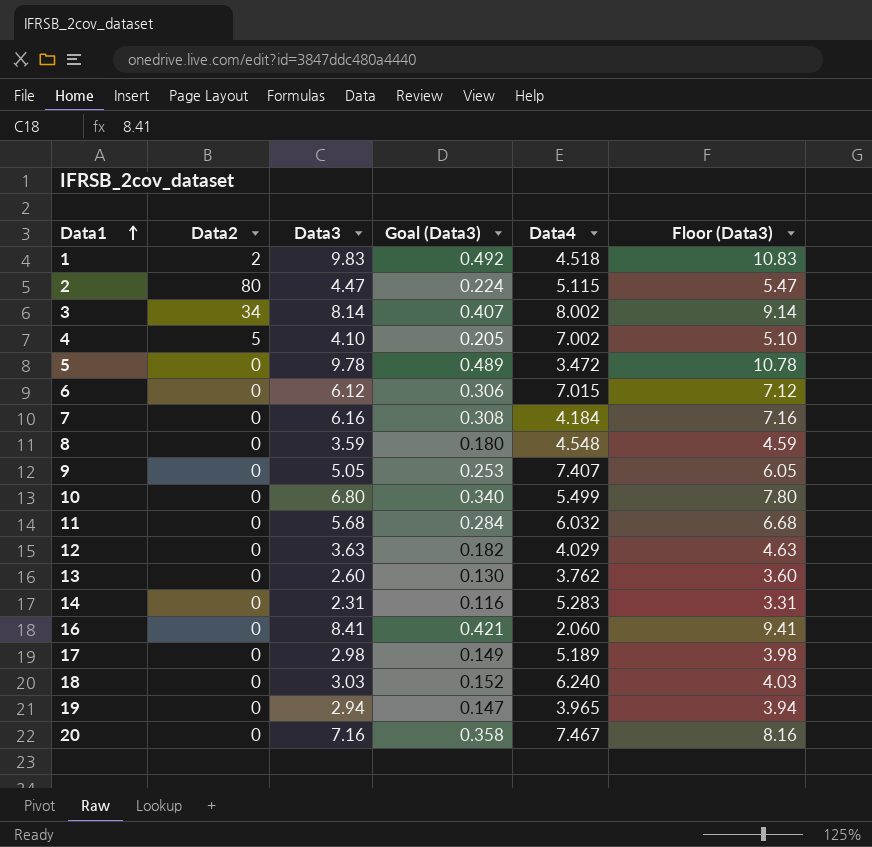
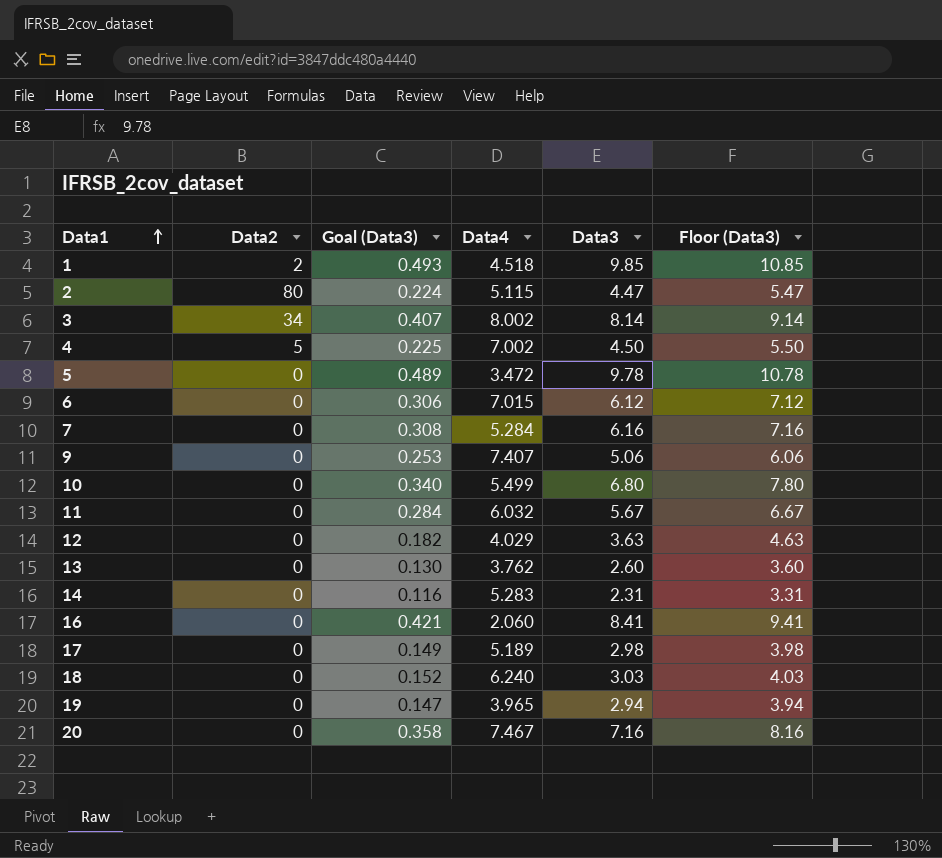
column Data3 | position: 3 -> 5
row 8: 0 | 3.59 | 0.180 | 4.548 | 4.59 -> none
1 | Goal (Data3): 0.492 -> 0.493
1 | Data3: 9.83 -> 9.85
1 | Floor (Data3): 10.83 -> 10.85
4 | Goal (Data3): 0.205 -> 0.225
4 | Data3: 4.10 -> 4.50
4 | Floor (Data3): 5.10 -> 5.50
7 | Data4: 4.184 -> 5.284
9 | Data3: 5.05 -> 5.06
9 | Floor (Data3): 6.05 -> 6.06
11 | Data3: 5.68 -> 5.67
11 | Floor (Data3): 6.68 -> 6.67

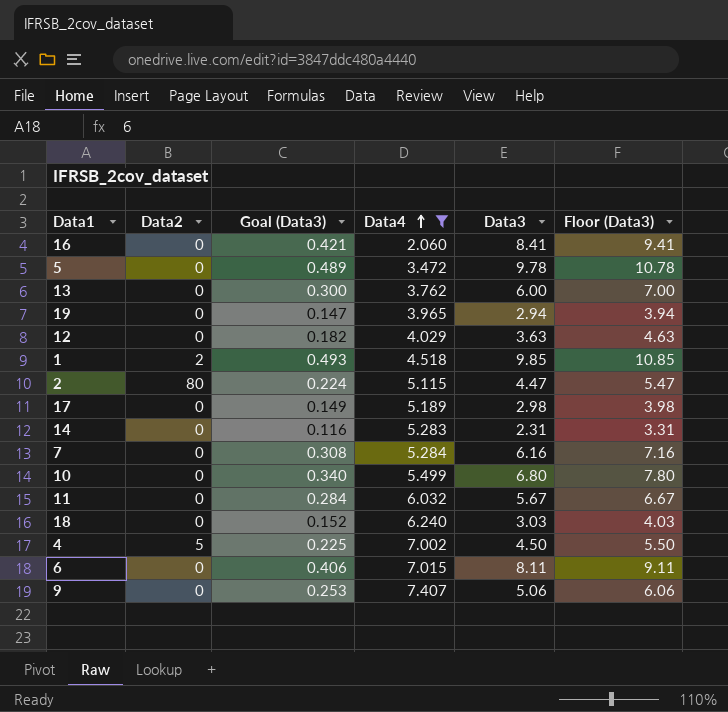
filter: none -> Data4 <= 7.407
row order: Data1 ascending -> Data4 ascending
13 | Goal (Data3): 0.130 -> 0.300
13 | Data3: 2.60 -> 6.00
13 | Floor (Data3): 3.60 -> 7.00
6 | Goal (Data3): 0.306 -> 0.406
6 | Data3: 6.12 -> 8.11
6 | Floor (Data3): 7.12 -> 9.11

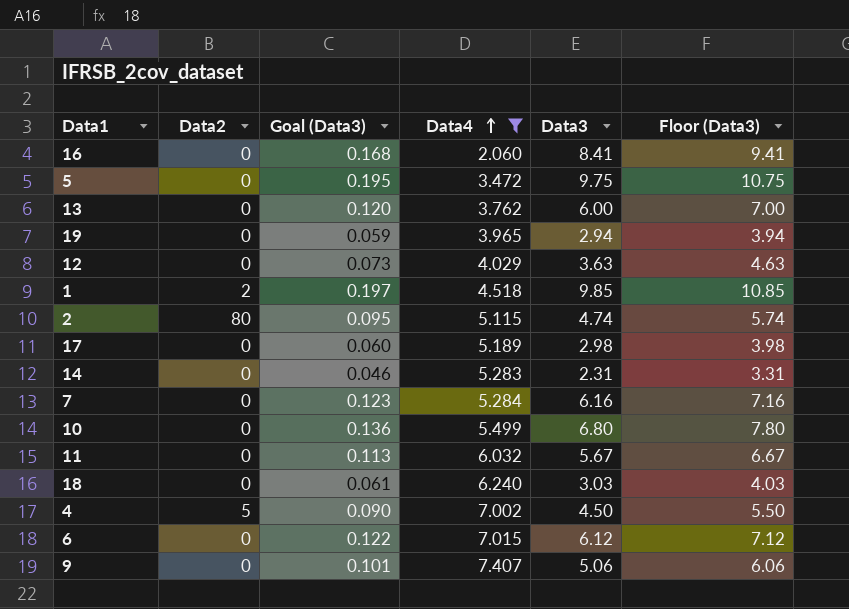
column Goal (Data3) | formula: [Data3] * 0.05 -> [Data3] * 0.02
5 | Data3: 9.78 -> 9.75
5 | Floor (Data3): 10.78 -> 10.75
2 | Data3: 4.47 -> 4.74
2 | Floor (Data3): 5.47 -> 5.74
6 | Data3: 8.11 -> 6.12
6 | Floor (Data3): 9.11 -> 7.12

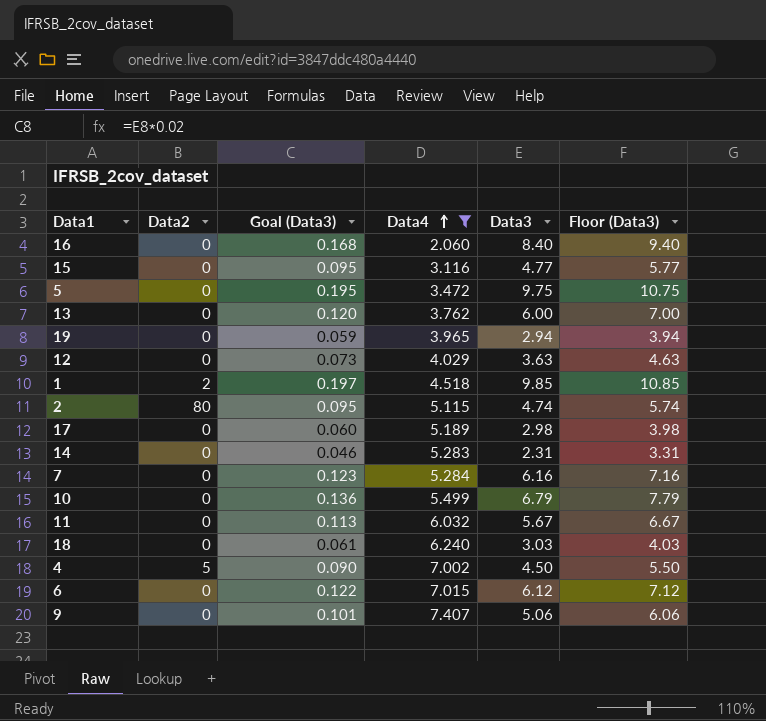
16 | Data3: 8.41 -> 8.40
16 | Floor (Data3): 9.41 -> 9.40
row 15: none -> 0 | 0.095 | 3.116 | 4.77 | 5.77
10 | Data3: 6.80 -> 6.79
10 | Floor (Data3): 7.80 -> 7.79

